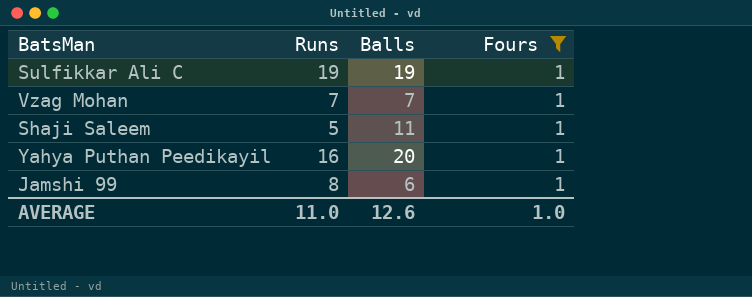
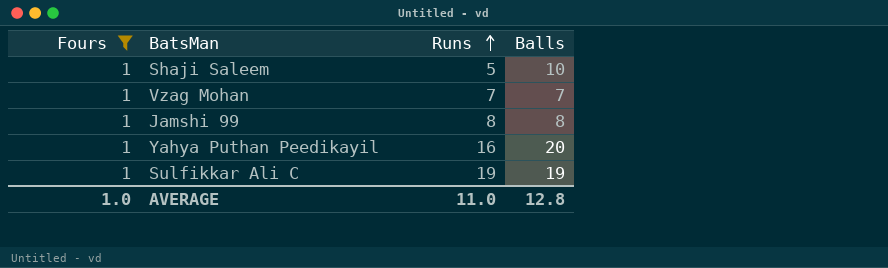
row order: none -> Runs ascending
column Fours | position: 4 -> 1
Shaji Saleem | Balls: 11 -> 10
Jamshi 99 | Balls: 6 -> 8
AVERAGE | Balls: 12.6 -> 12.8

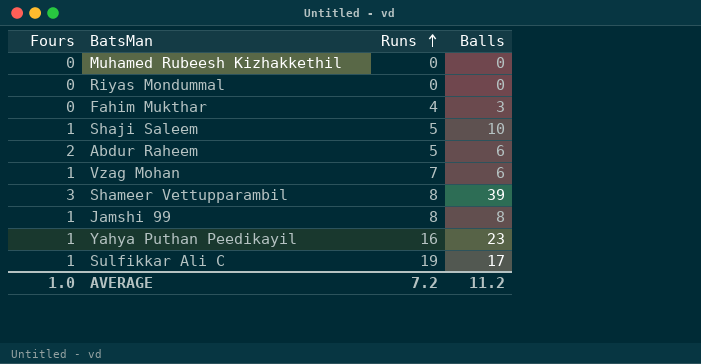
filter: Fours = 1 -> none
Vzag Mohan | Balls: 7 -> 6
Yahya Puthan Peedikayil | Balls: 20 -> 23
Sulfikkar Ali C | Balls: 19 -> 17
AVERAGE | Runs: 11.0 -> 7.2
AVERAGE | Balls: 12.8 -> 11.2

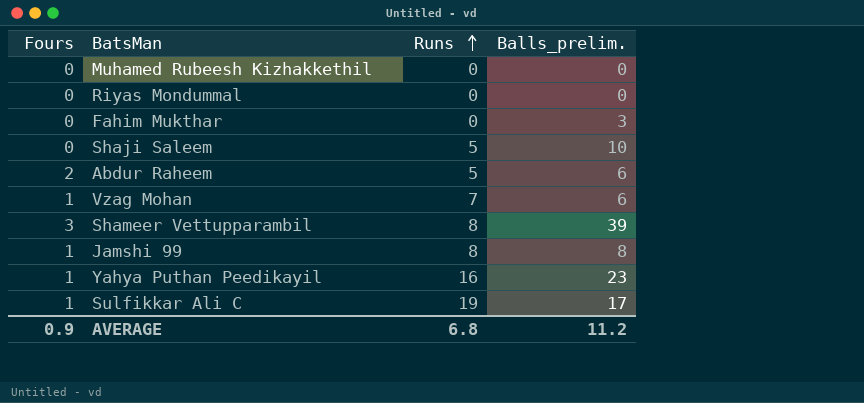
column name: Balls -> Balls_prelim.
Fahim Mukthar | Runs: 4 -> 0
Shaji Saleem | Fours: 1 -> 0
AVERAGE | Fours: 1.0 -> 0.9
AVERAGE | Runs: 7.2 -> 6.8

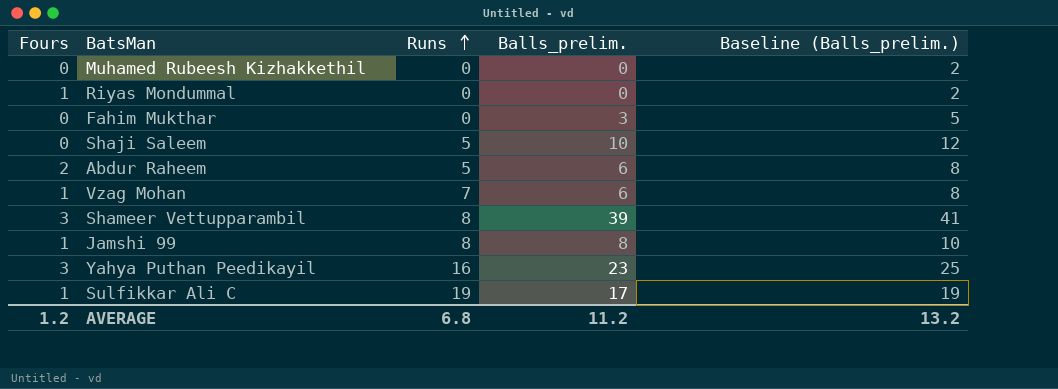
column Baseline (Balls_prelim.) | formula: none -> [Balls_prelim.] + 2
Riyas Mondummal | Fours: 0 -> 1
Yahya Puthan Peedikayil | Fours: 1 -> 3
AVERAGE | Fours: 0.9 -> 1.2

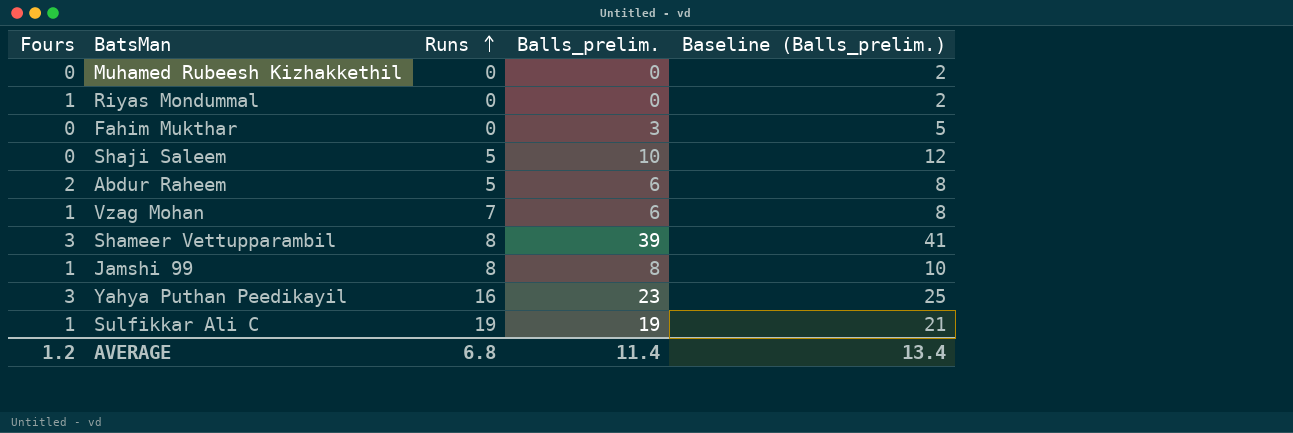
Sulfikkar Ali C | Balls_prelim.: 17 -> 19
Sulfikkar Ali C | Baseline (Balls_prelim.): 19 -> 21
AVERAGE | Balls_prelim.: 11.2 -> 11.4
AVERAGE | Baseline (Balls_prelim.): 13.2 -> 13.4

